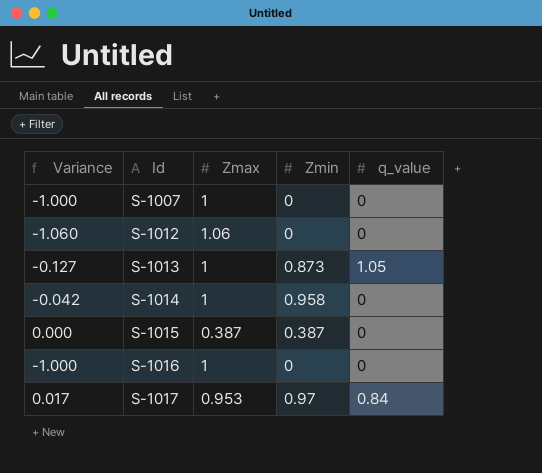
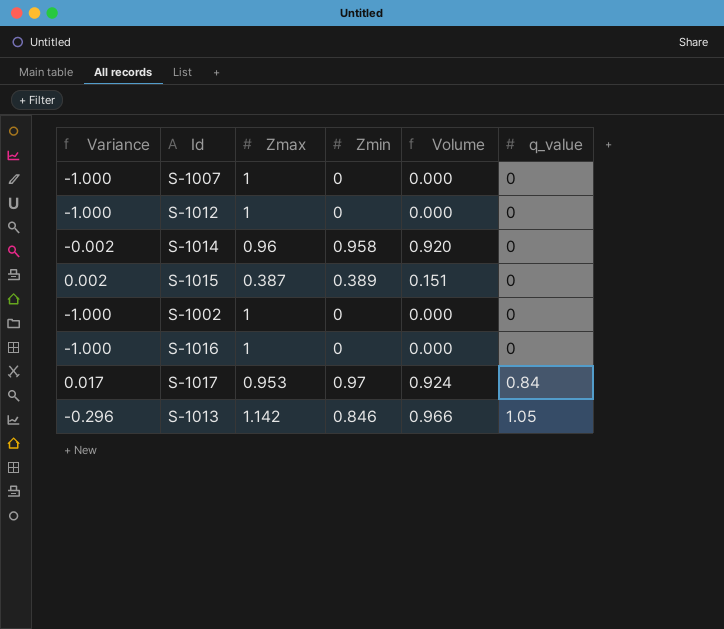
row order: Id ascending -> q_value ascending
column Volume | formula: none -> [Zmax] * [Zmin]
S-1012 | Variance: -1.060 -> -1.000
S-1012 | Zmax: 1.06 -> 1
S-1014 | Variance: -0.042 -> -0.002
S-1014 | Zmax: 1 -> 0.96
S-1015 | Variance: 0.000 -> 0.002
S-1015 | Zmin: 0.387 -> 0.389
row S-1002: none -> -1.000 | 1 | 0 | 0.000 | 0
S-1013 | Variance: -0.127 -> -0.296
S-1013 | Zmax: 1 -> 1.142
S-1013 | Zmin: 0.873 -> 0.846

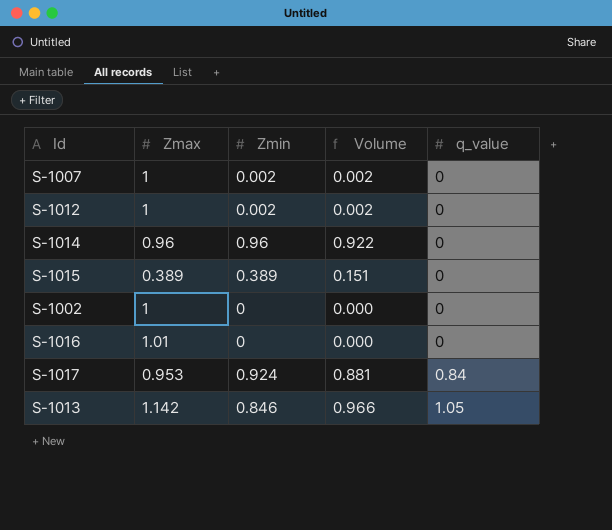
column Variance | formula: [Zmin] - [Zmax] -> none
S-1007 | Zmin: 0 -> 0.002
S-1007 | Volume: 0.000 -> 0.002
S-1012 | Zmin: 0 -> 0.002
S-1012 | Volume: 0.000 -> 0.002
S-1014 | Zmin: 0.958 -> 0.96
S-1014 | Volume: 0.920 -> 0.922
S-1015 | Zmax: 0.387 -> 0.389
S-1016 | Zmax: 1 -> 1.01
S-1017 | Zmin: 0.97 -> 0.924
S-1017 | Volume: 0.924 -> 0.881

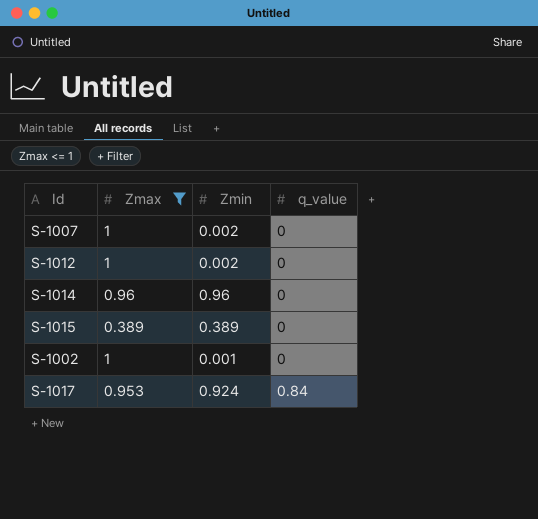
filter: none -> Zmax <= 1
column Volume | formula: [Zmax] * [Zmin] -> none
S-1002 | Zmin: 0 -> 0.001

